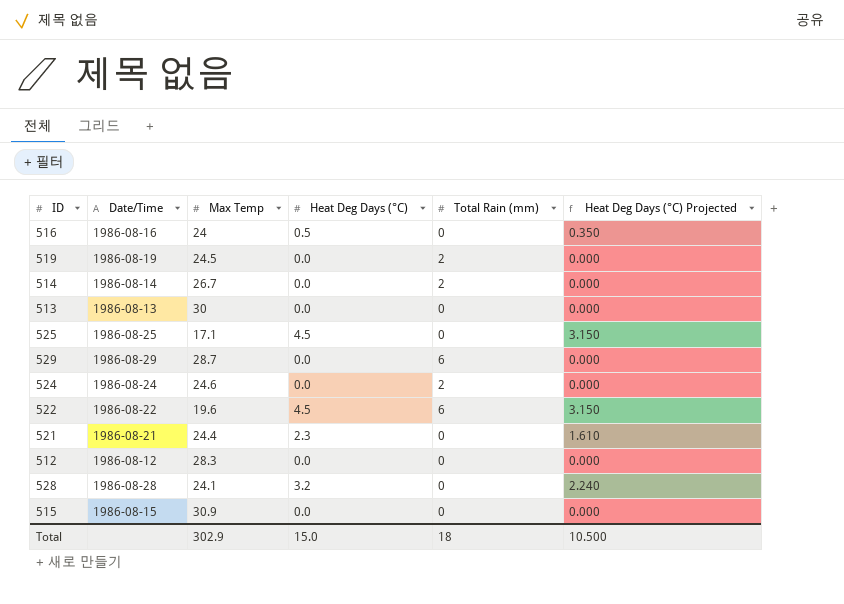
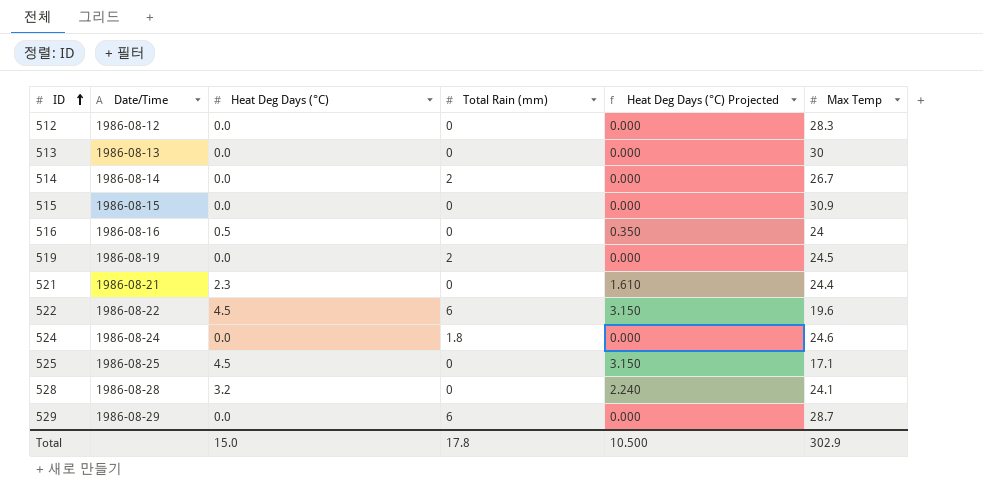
row order: none -> ID ascending
column Max Temp | position: 3 -> 6
524 | Total Rain (mm): 2 -> 1.8
Total | Total Rain (mm): 18 -> 17.8

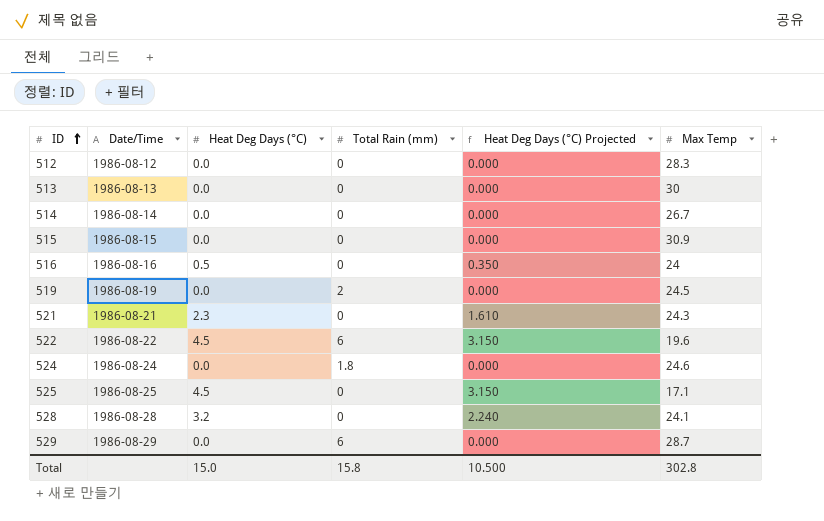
514 | Total Rain (mm): 2 -> 0
521 | Max Temp: 24.4 -> 24.3
Total | Total Rain (mm): 17.8 -> 15.8
Total | Max Temp: 302.9 -> 302.8

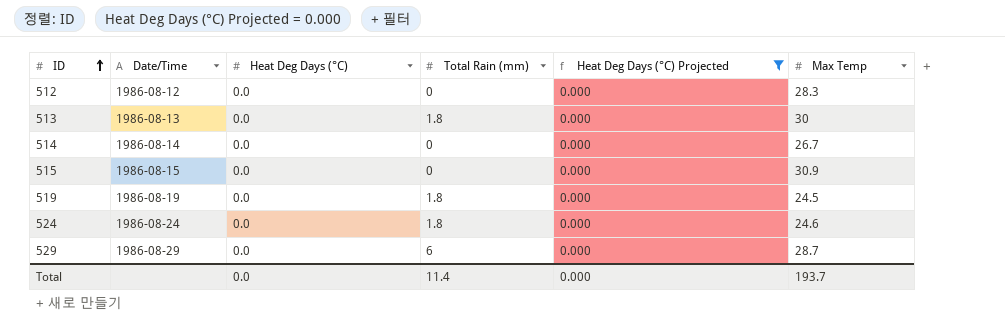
filter: none -> Heat Deg Days (°C) Projected = 0.000
513 | Total Rain (mm): 0 -> 1.8
519 | Total Rain (mm): 2 -> 1.8
Total | Heat Deg Days (°C): 15.0 -> 0.0
Total | Total Rain (mm): 15.8 -> 11.4
Total | Heat Deg Days (°C) Projected: 10.500 -> 0.000
Total | Max Temp: 302.8 -> 193.7

